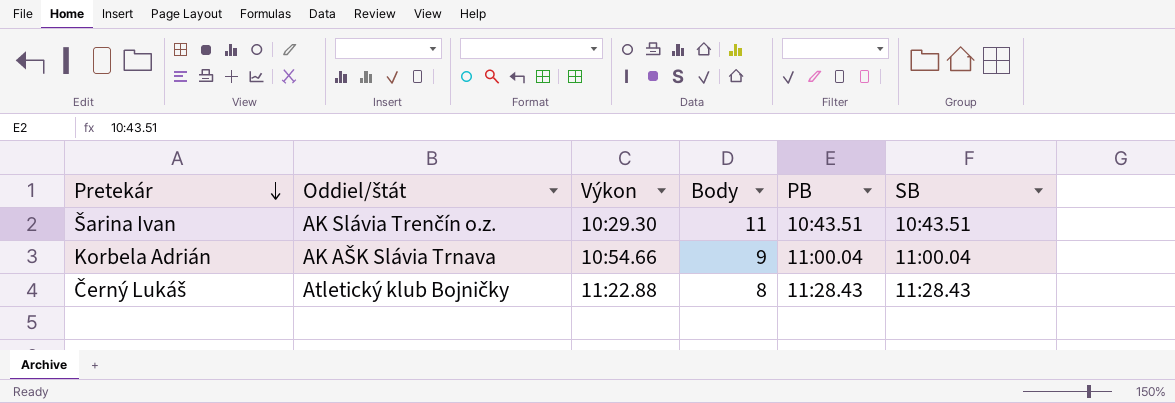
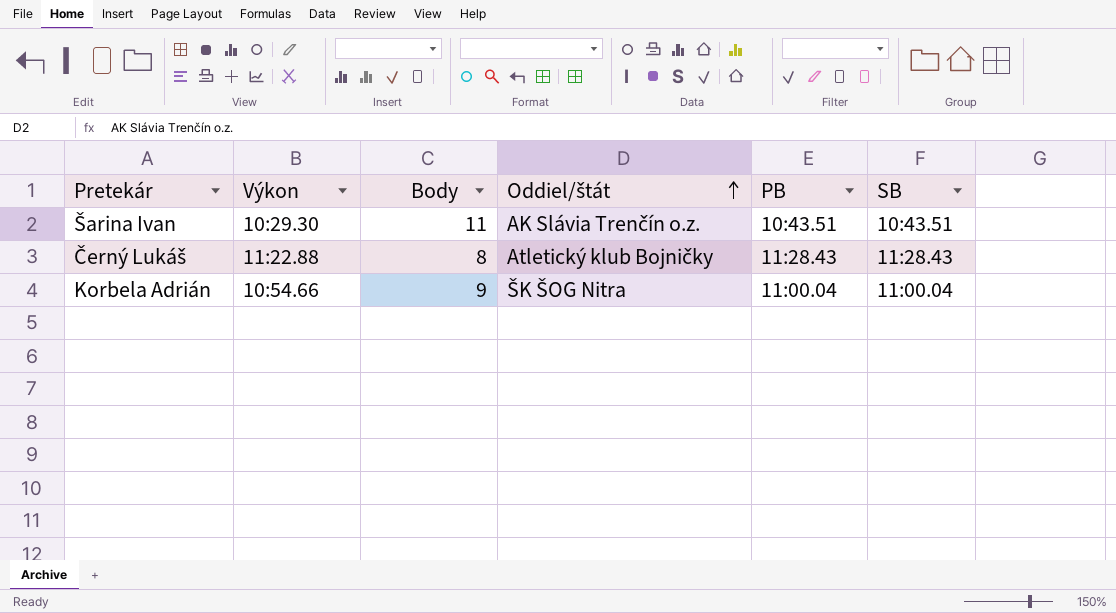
row order: Pretekár descending -> Oddiel/štát ascending
column Oddiel/štát | position: 2 -> 4
Korbela Adrián | Oddiel/štát: AK AŠK Slávia Trnava -> ŠK ŠOG Nitra

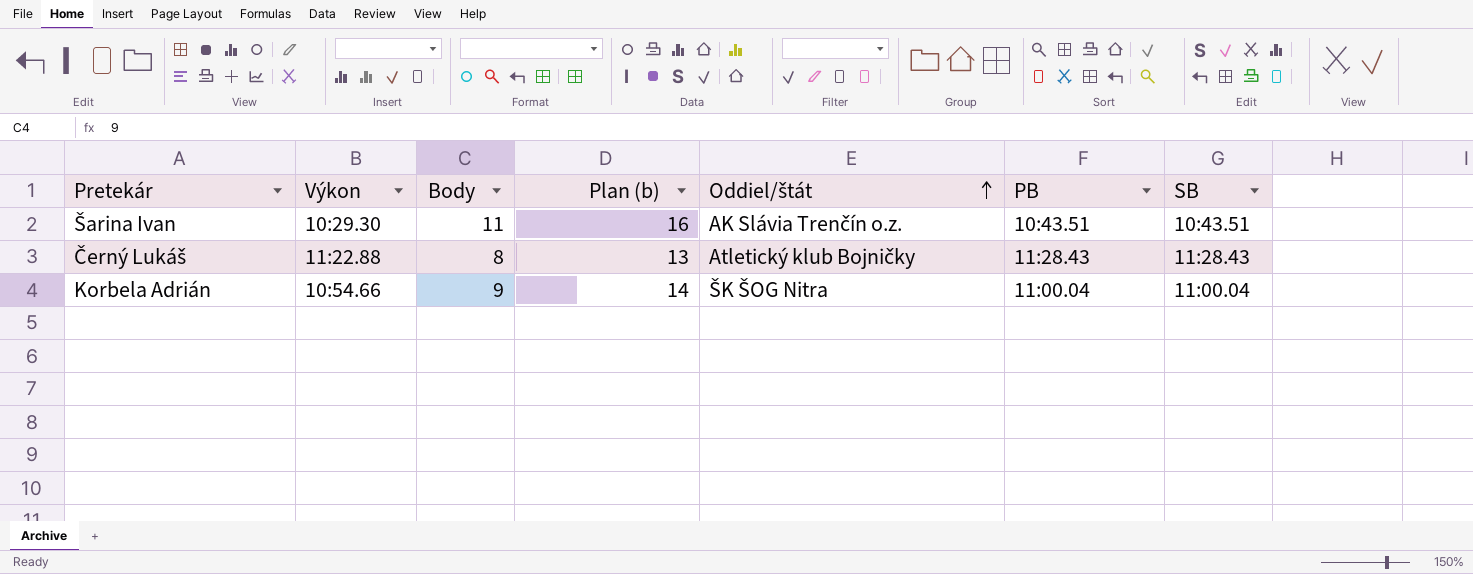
column Plan (b) | formula: none -> [Body] + 5

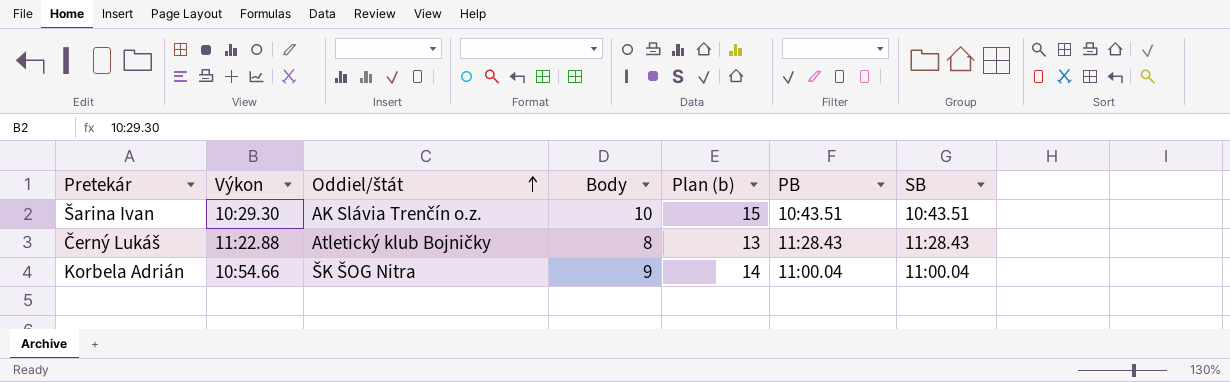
column Oddiel/štát | position: 5 -> 3
Šarina Ivan | Body: 11 -> 10
Šarina Ivan | Plan (b): 16 -> 15

